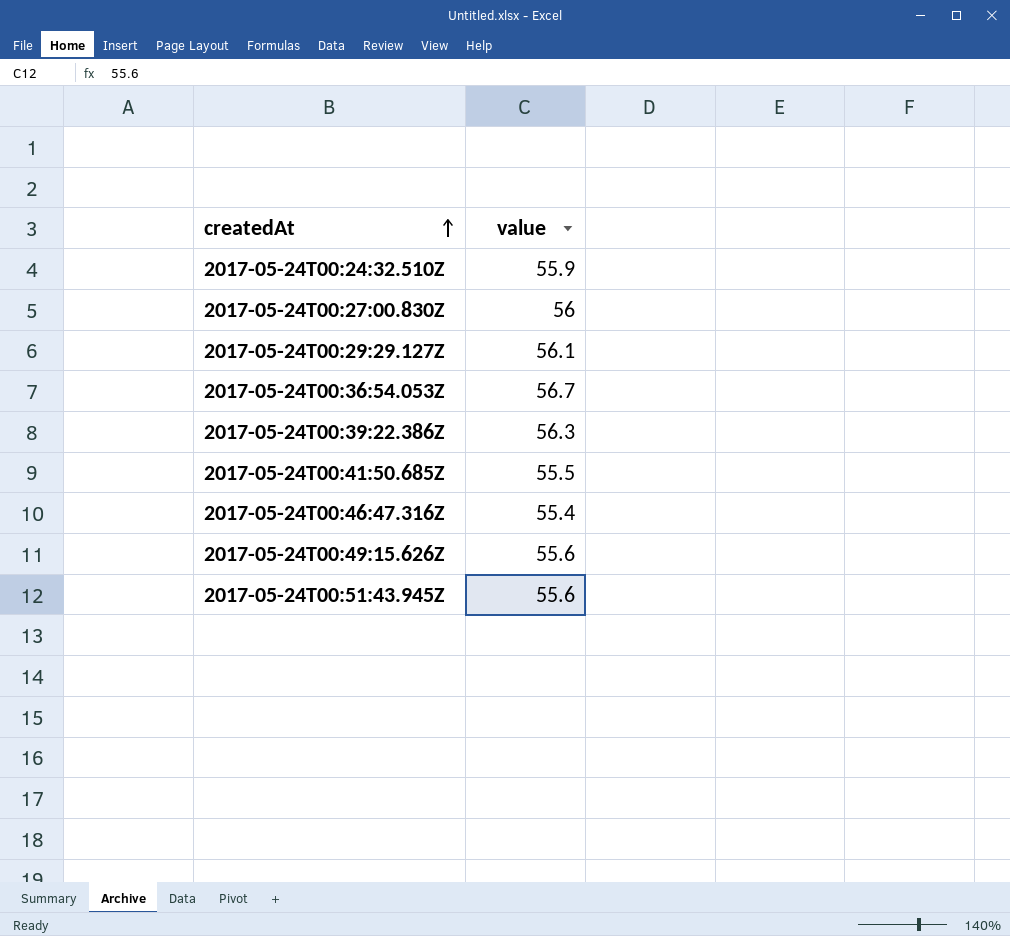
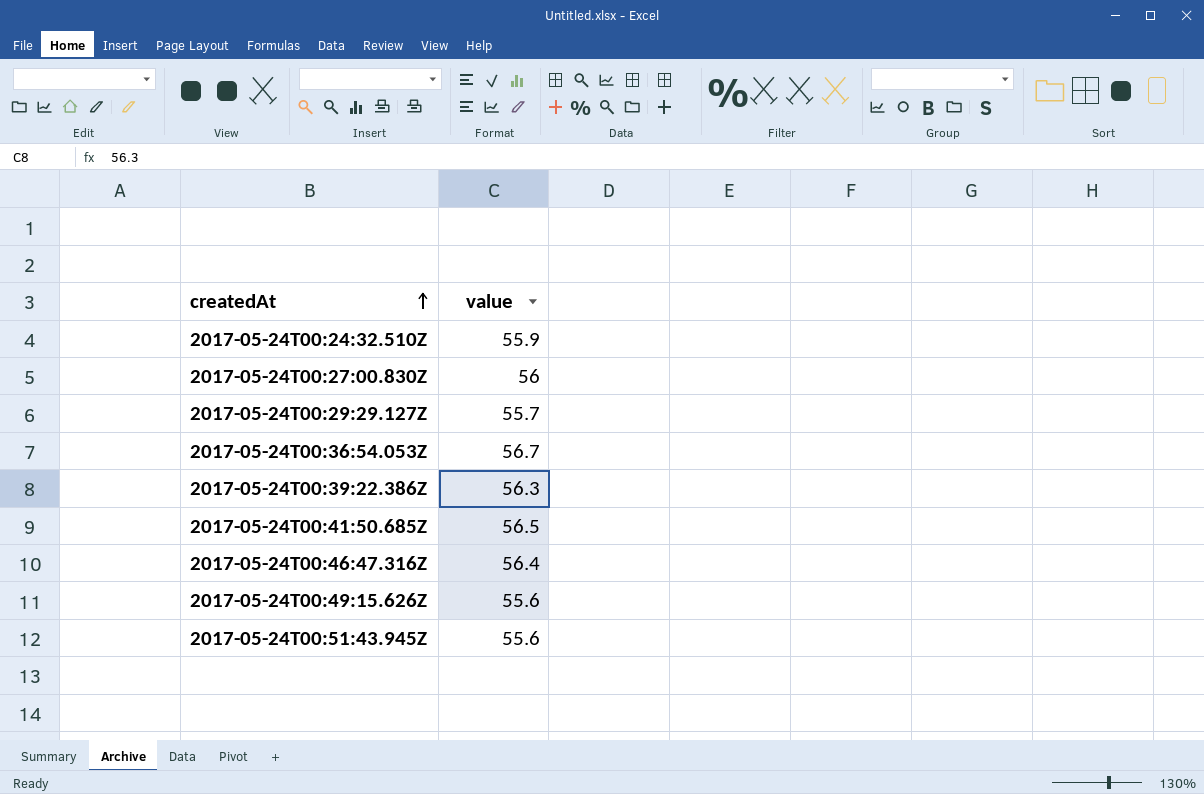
2017-05-24T00:29:29.127Z | value: 56.1 -> 55.7
2017-05-24T00:41:50.685Z | value: 55.5 -> 56.5
2017-05-24T00:46:47.316Z | value: 55.4 -> 56.4

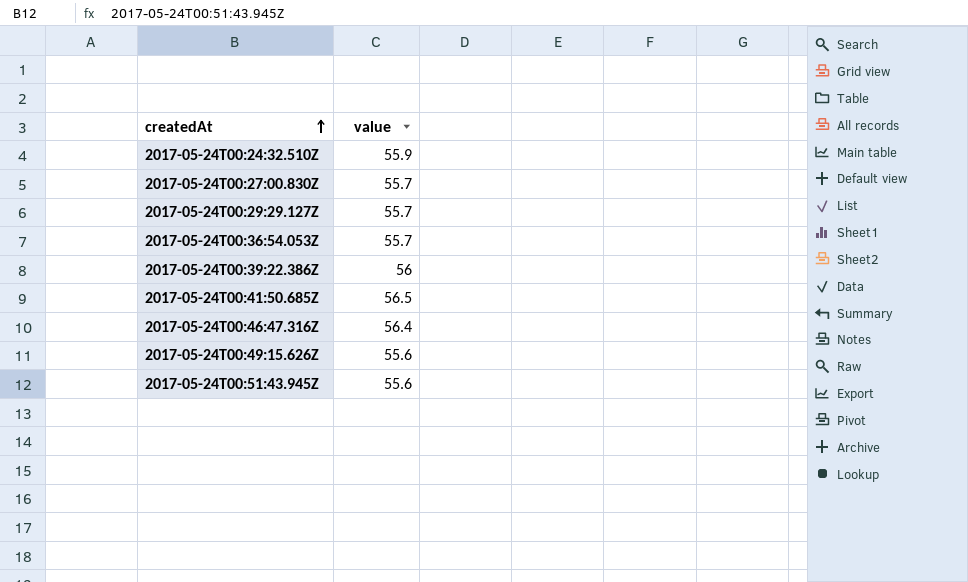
2017-05-24T00:27:00.830Z | value: 56 -> 55.7
2017-05-24T00:36:54.053Z | value: 56.7 -> 55.7
2017-05-24T00:39:22.386Z | value: 56.3 -> 56

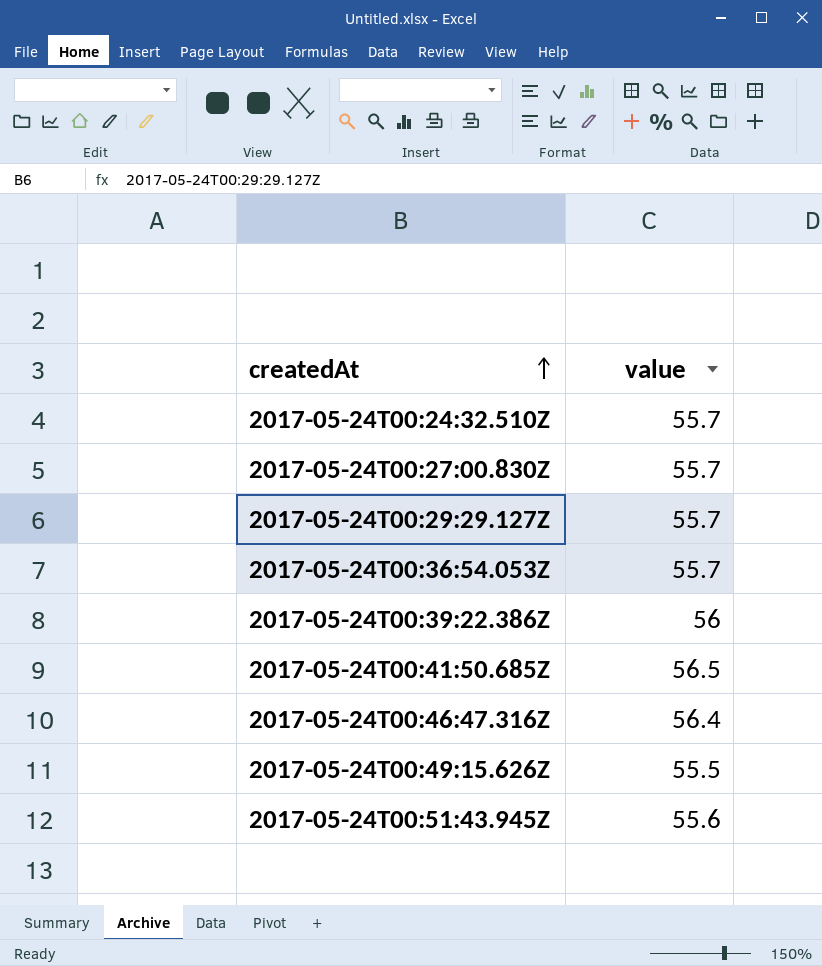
2017-05-24T00:24:32.510Z | value: 55.9 -> 55.7
2017-05-24T00:49:15.626Z | value: 55.6 -> 55.5

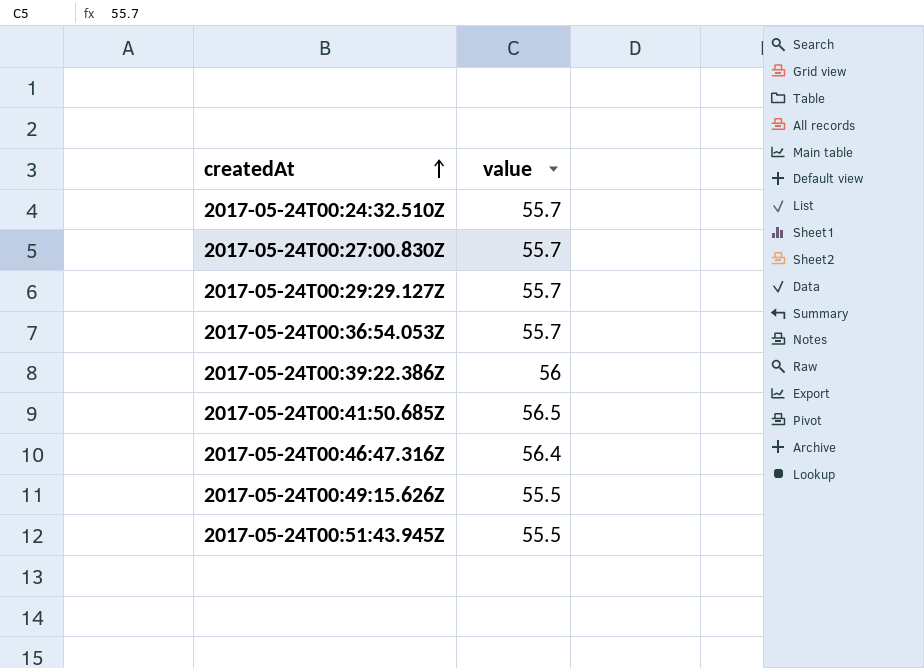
2017-05-24T00:51:43.945Z | value: 55.6 -> 55.5

